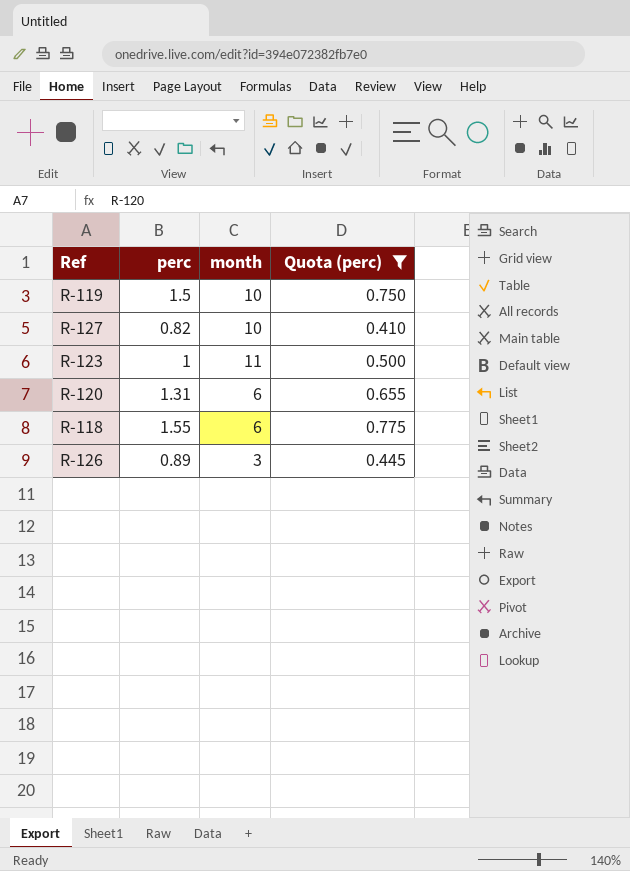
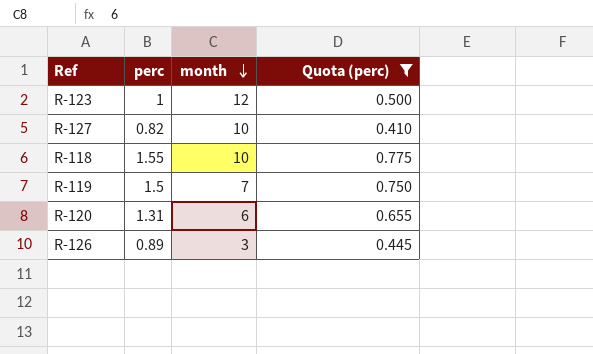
row order: none -> month descending
R-123 | month: 11 -> 12
R-118 | month: 6 -> 10
R-119 | month: 10 -> 7

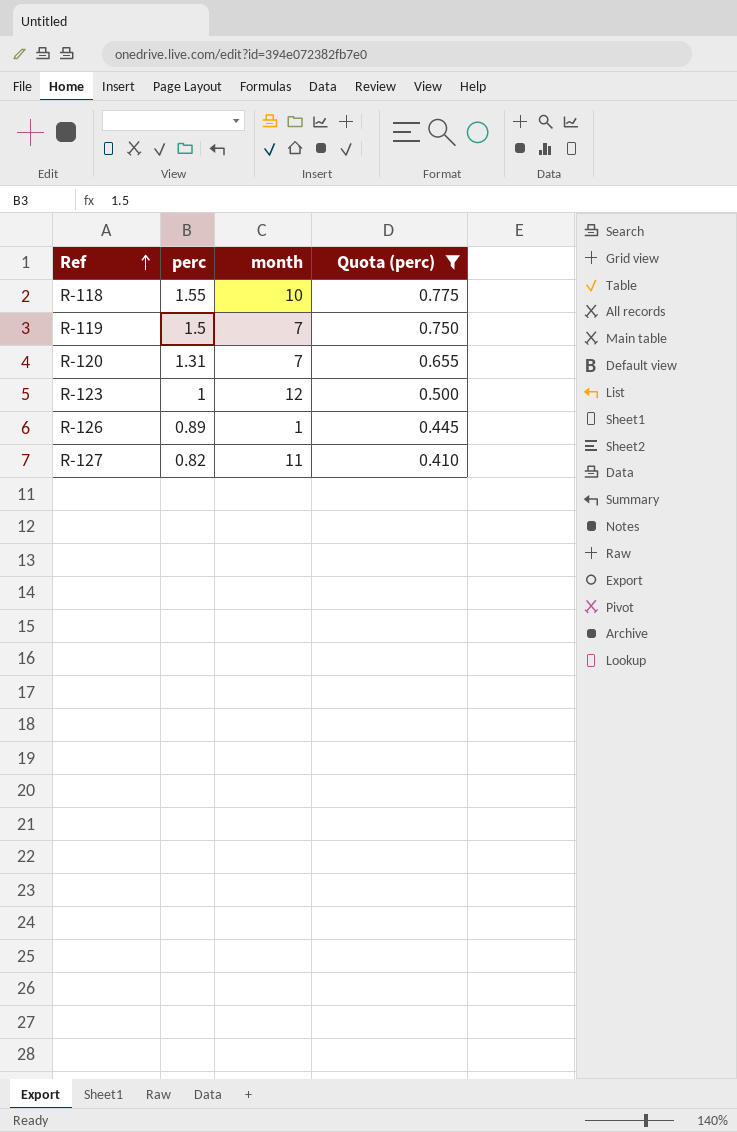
row order: month descending -> Ref ascending
R-120 | month: 6 -> 7
R-126 | month: 3 -> 1
R-127 | month: 10 -> 11

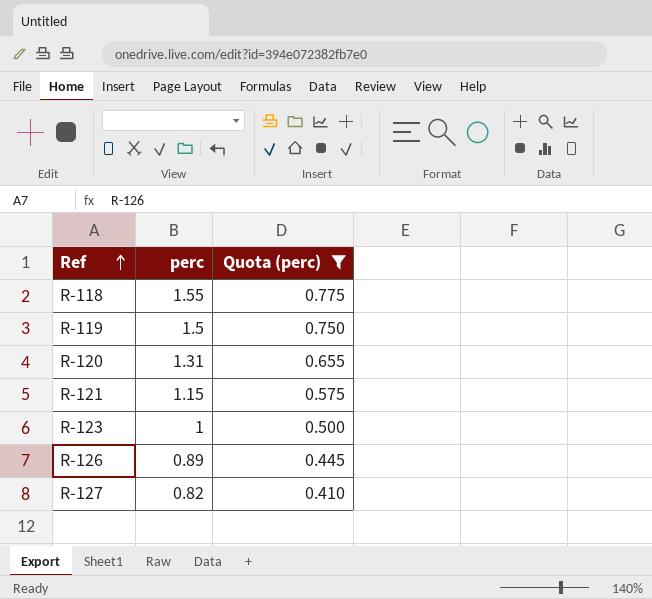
column month | position: 3 -> none
row R-121: none -> 1.15 | 0.575

